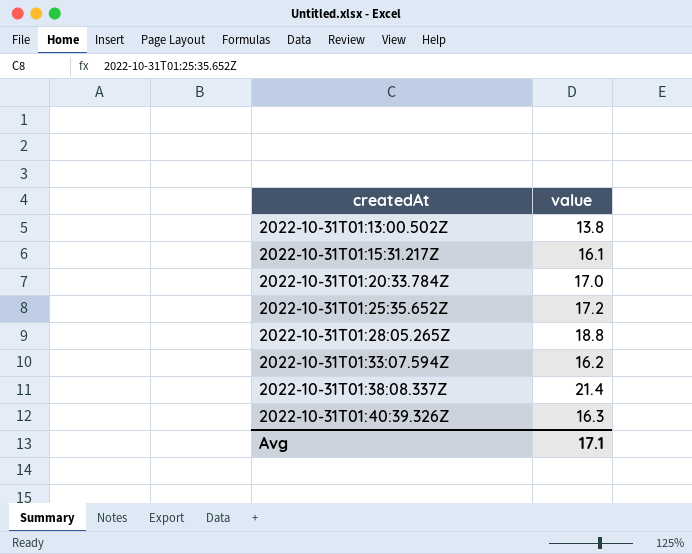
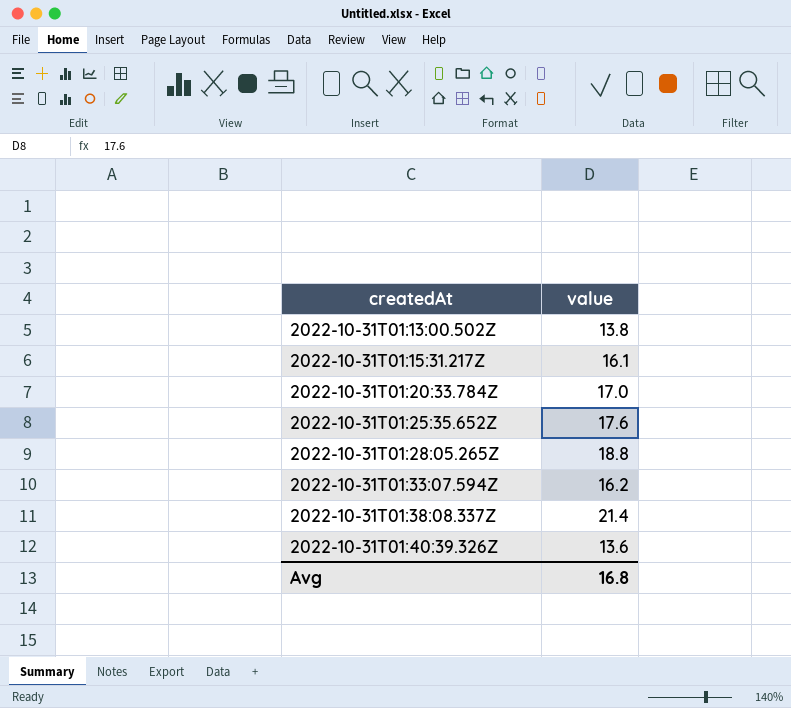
2022-10-31T01:25:35.652Z | value: 17.2 -> 17.6
2022-10-31T01:40:39.326Z | value: 16.3 -> 13.6
Avg | value: 17.1 -> 16.8

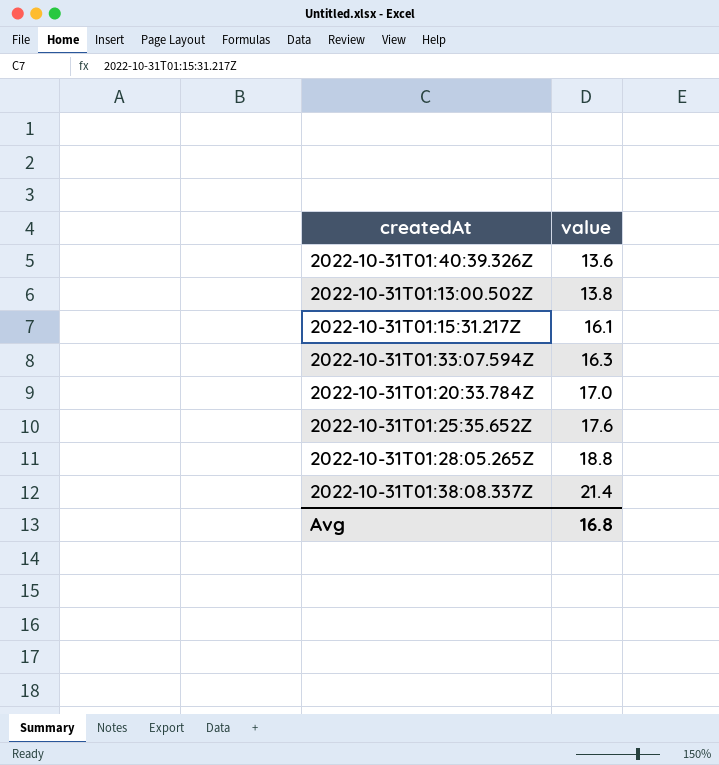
row order: createdAt ascending -> value ascending
2022-10-31T01:33:07.594Z | value: 16.2 -> 16.3

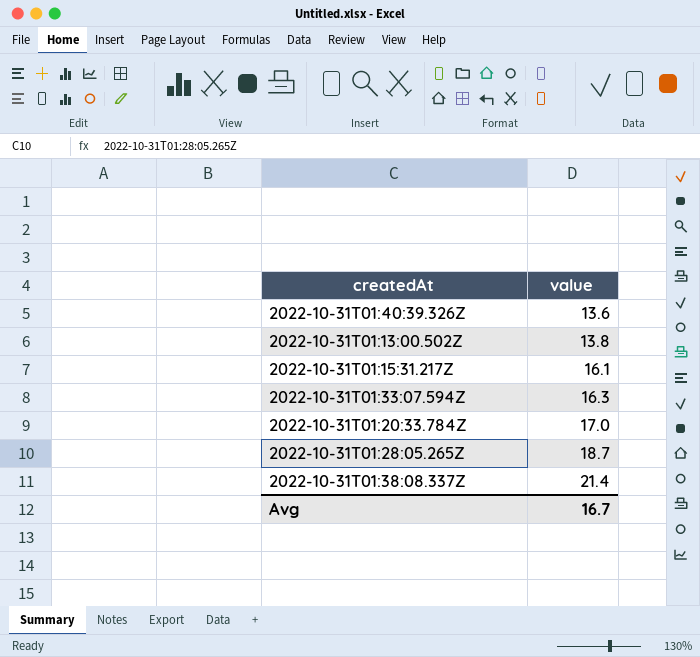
row 2022-10-31T01:25:35.652Z: 17.6 -> none
2022-10-31T01:28:05.265Z | value: 18.8 -> 18.7
Avg | value: 16.8 -> 16.7

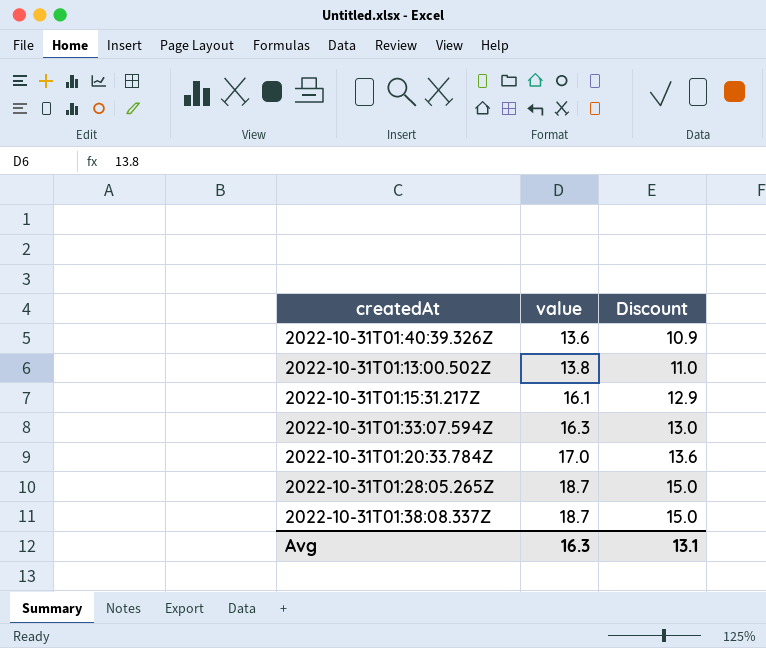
column Discount | formula: none -> [value] * 0.8
2022-10-31T01:38:08.337Z | value: 21.4 -> 18.7
Avg | value: 16.7 -> 16.3

